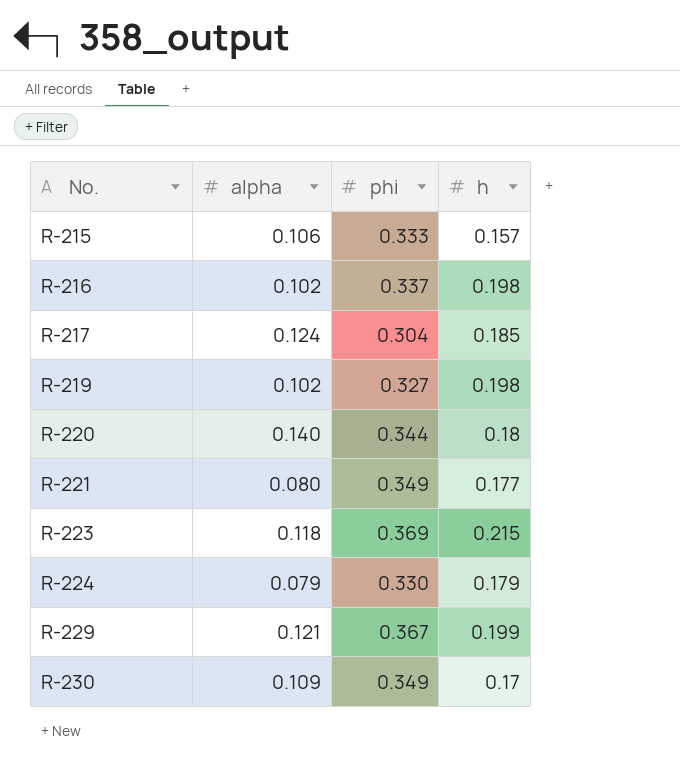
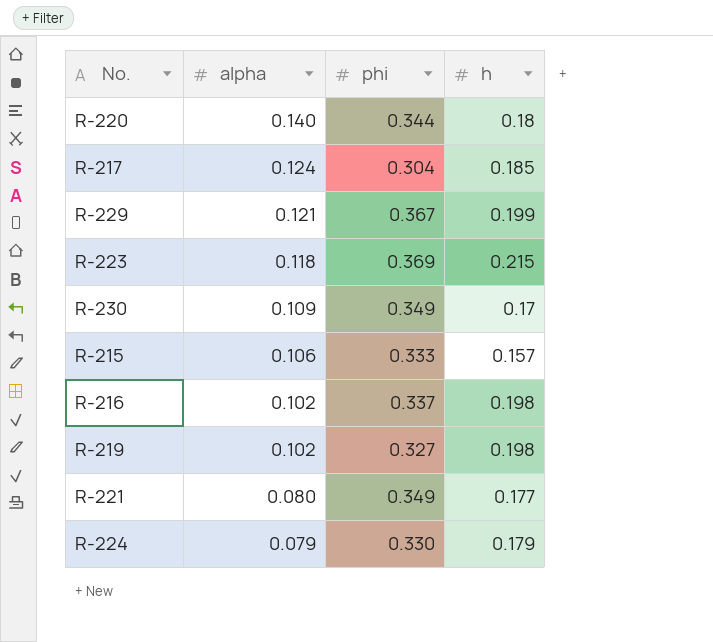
row order: No. ascending -> alpha descending

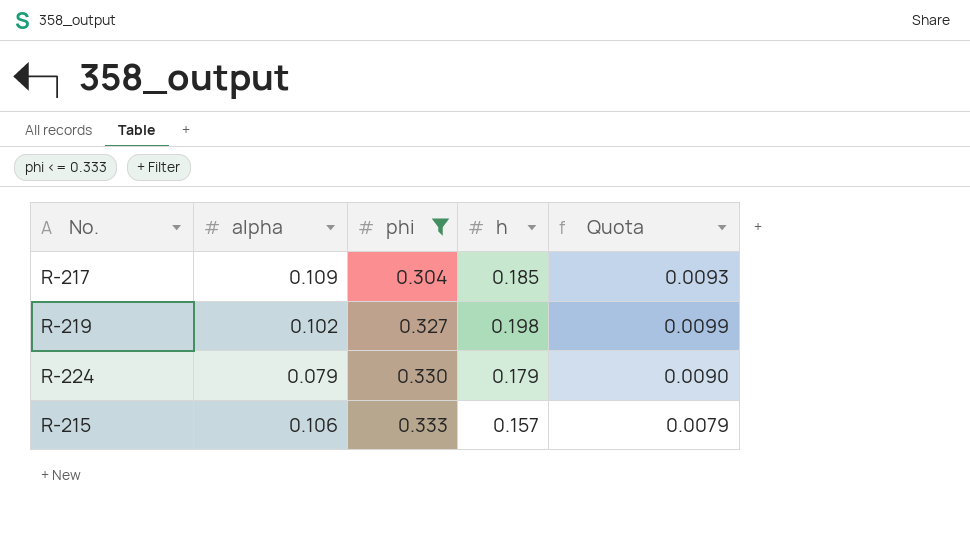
filter: none -> phi <= 0.333
row order: alpha descending -> phi ascending
column Quota | formula: none -> [h] * 0.05
R-217 | alpha: 0.124 -> 0.109

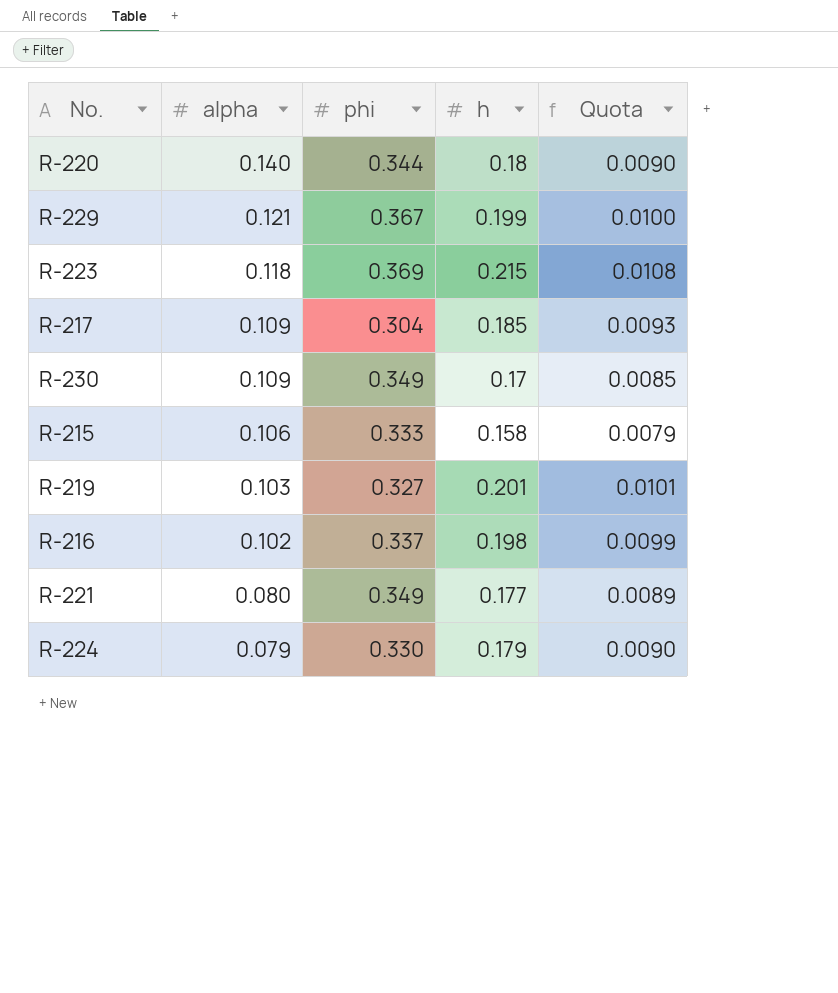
filter: phi <= 0.333 -> none
row order: phi ascending -> alpha descending
R-215 | h: 0.157 -> 0.158
R-219 | alpha: 0.102 -> 0.103
R-219 | h: 0.198 -> 0.201
R-219 | Quota: 0.0099 -> 0.0101

